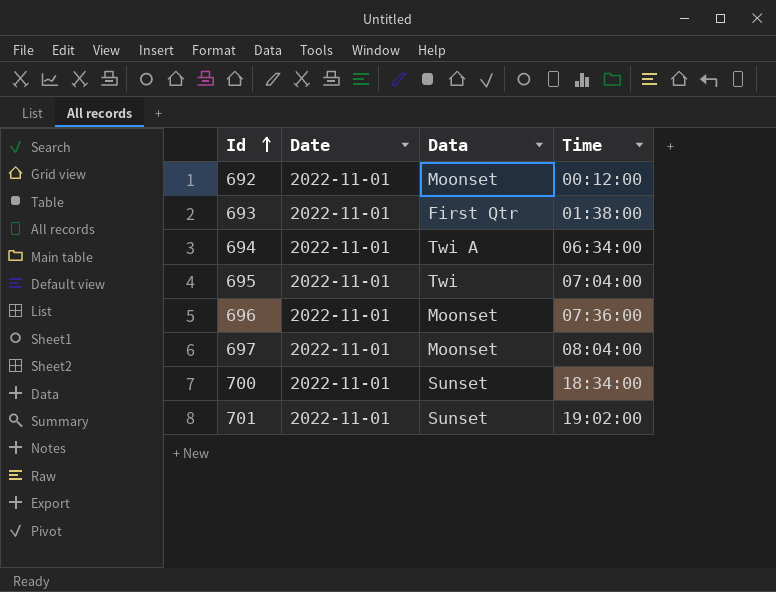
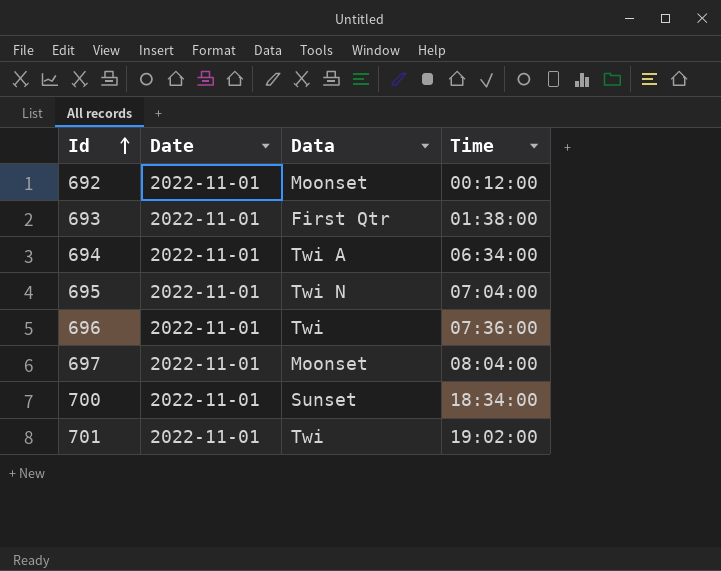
695 | Data: Twi -> Twi N
696 | Data: Moonset -> Twi
701 | Data: Sunset -> Twi

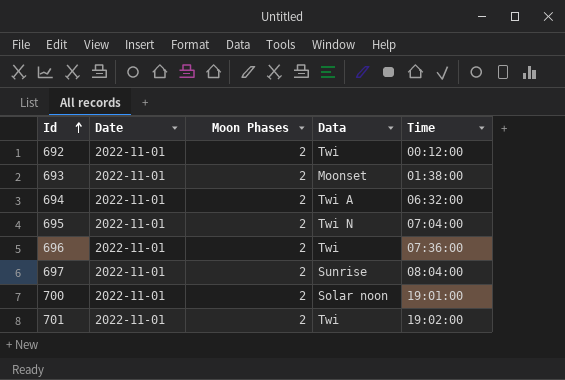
column Moon Phases | position: none -> 3
692 | Data: Moonset -> Twi
693 | Data: First Qtr -> Moonset
694 | Time: 06:34:00 -> 06:32:00
697 | Data: Moonset -> Sunrise
700 | Data: Sunset -> Solar noon
700 | Time: 18:34:00 -> 19:01:00

